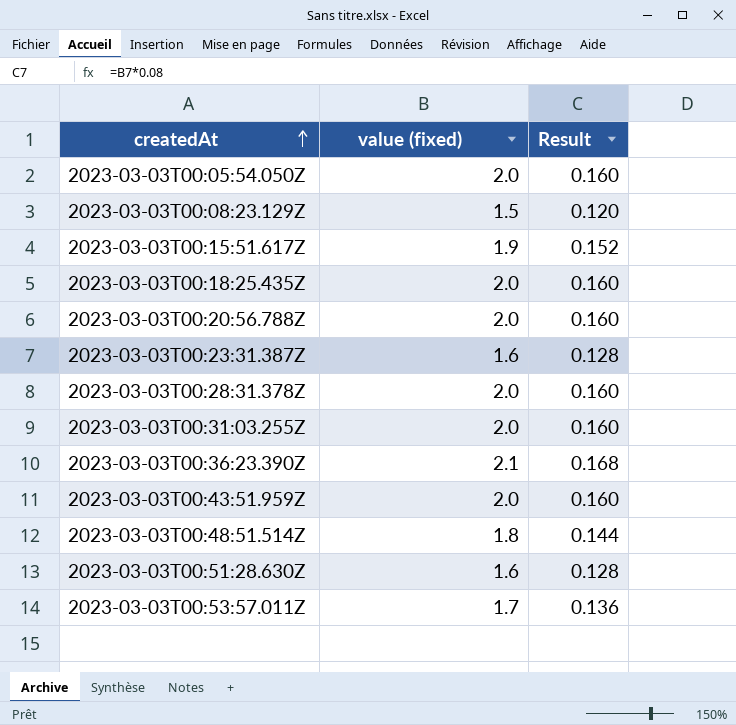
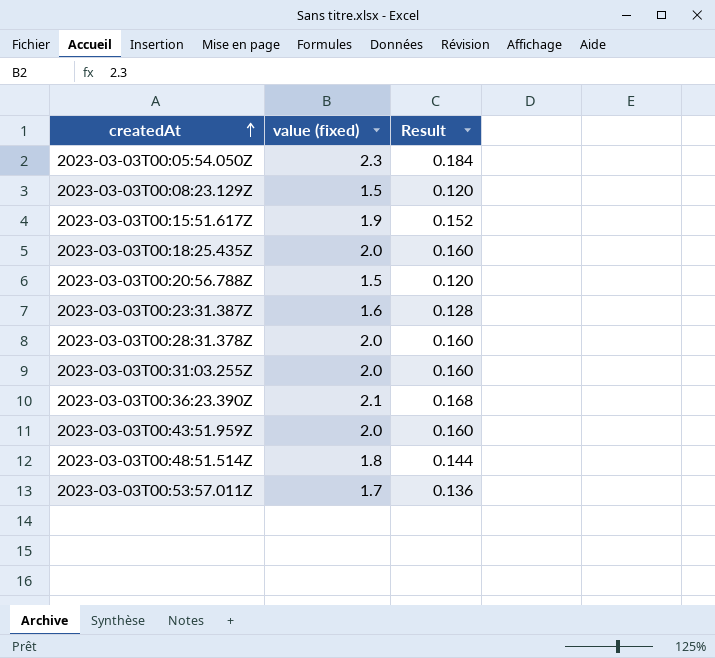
row 2023-03-03T00:51:28.630Z: 1.6 | 0.128 -> none
2023-03-03T00:05:54.050Z | value (fixed): 2.0 -> 2.3
2023-03-03T00:05:54.050Z | Result: 0.160 -> 0.184
2023-03-03T00:20:56.788Z | value (fixed): 2.0 -> 1.5
2023-03-03T00:20:56.788Z | Result: 0.160 -> 0.120

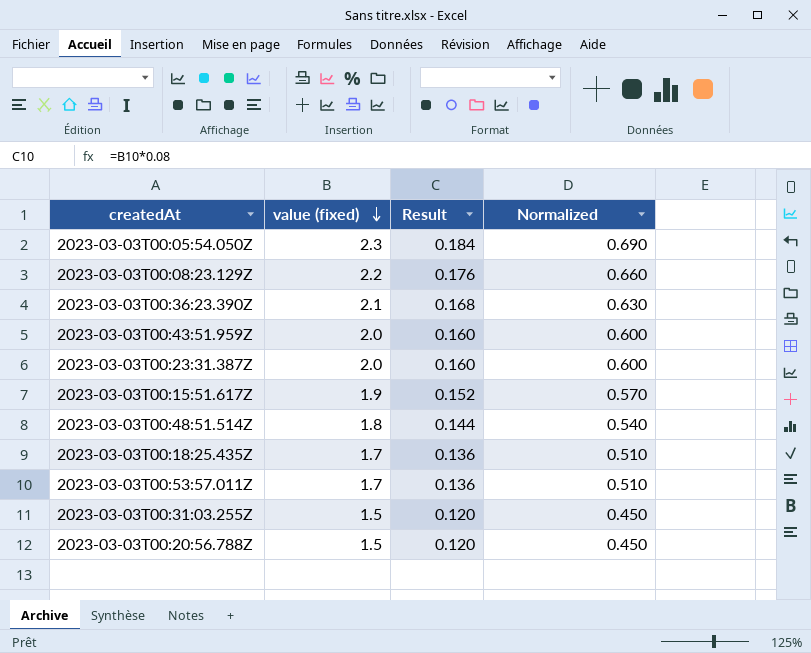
row order: createdAt ascending -> value (fixed) descending
column Normalized | formula: none -> [value (fixed)] * 0.3
row 2023-03-03T00:28:31.378Z: 2.0 | 0.160 -> none
2023-03-03T00:08:23.129Z | value (fixed): 1.5 -> 2.2
2023-03-03T00:08:23.129Z | Result: 0.120 -> 0.176
2023-03-03T00:23:31.387Z | value (fixed): 1.6 -> 2.0
2023-03-03T00:23:31.387Z | Result: 0.128 -> 0.160
2023-03-03T00:18:25.435Z | value (fixed): 2.0 -> 1.7
2023-03-03T00:18:25.435Z | Result: 0.160 -> 0.136
2023-03-03T00:31:03.255Z | value (fixed): 2.0 -> 1.5
2023-03-03T00:31:03.255Z | Result: 0.160 -> 0.120

